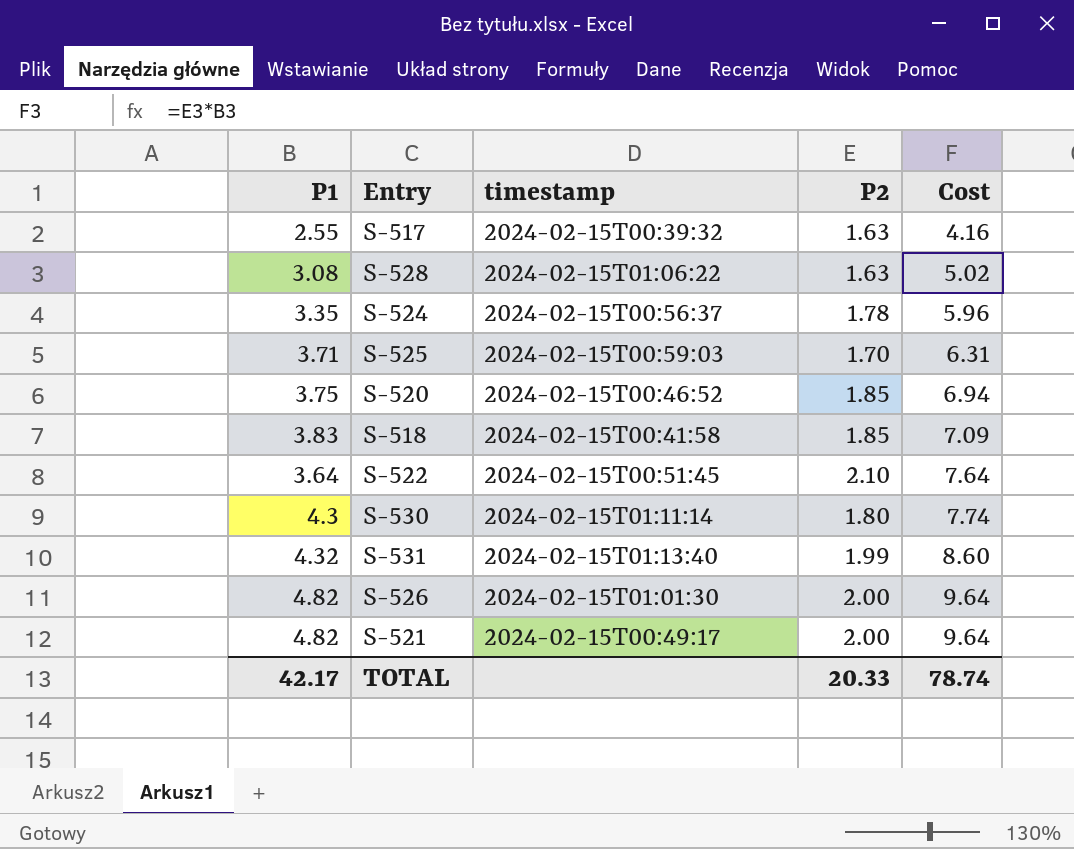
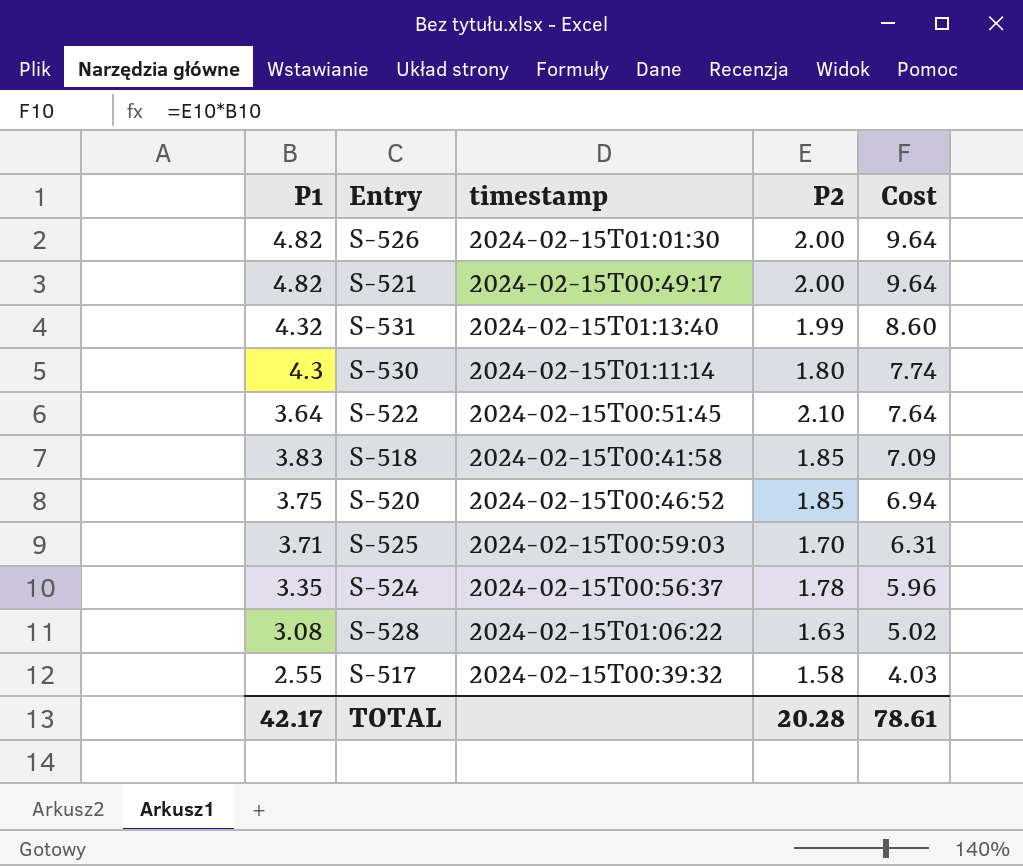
row order: Cost ascending -> Cost descending
S-517 | P2: 1.63 -> 1.58
S-517 | Cost: 4.16 -> 4.03
TOTAL | P2: 20.33 -> 20.28
TOTAL | Cost: 78.74 -> 78.61

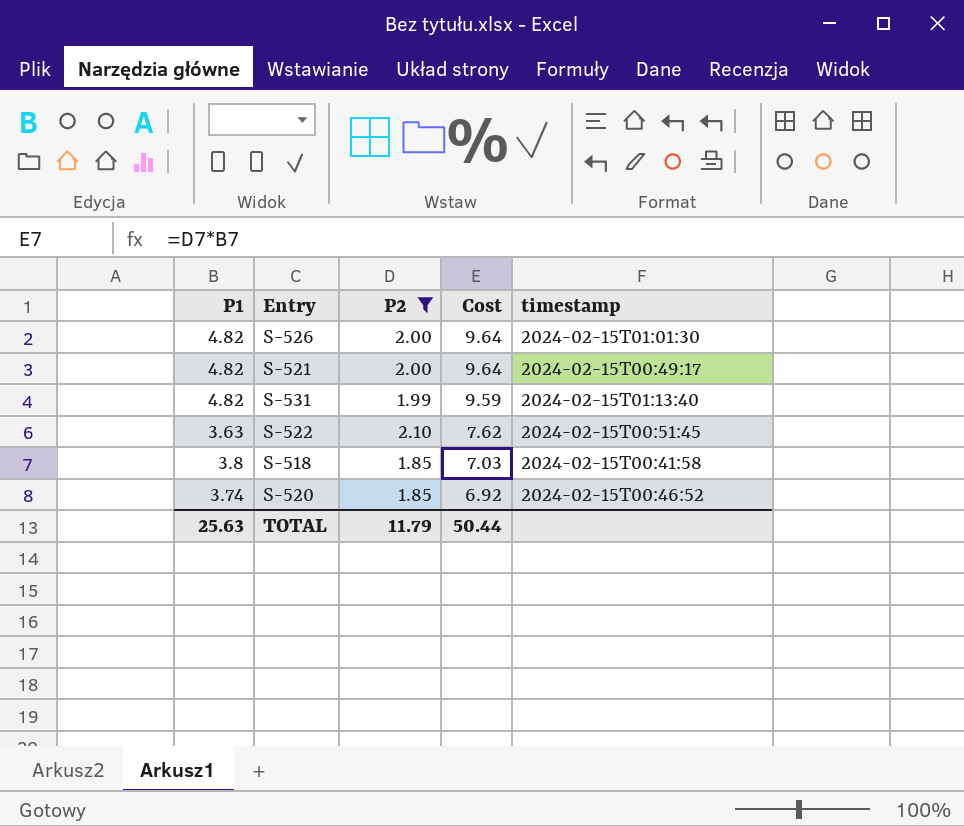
filter: none -> P2 >= 1.85
column timestamp | position: 3 -> 5
S-531 | P1: 4.32 -> 4.82
S-531 | Cost: 8.60 -> 9.59
S-522 | P1: 3.64 -> 3.63
S-522 | Cost: 7.64 -> 7.62
S-518 | P1: 3.83 -> 3.8
S-518 | Cost: 7.09 -> 7.03
S-520 | P1: 3.75 -> 3.74
S-520 | Cost: 6.94 -> 6.92
TOTAL | P1: 42.17 -> 25.63
TOTAL | P2: 20.28 -> 11.79
TOTAL | Cost: 78.61 -> 50.44

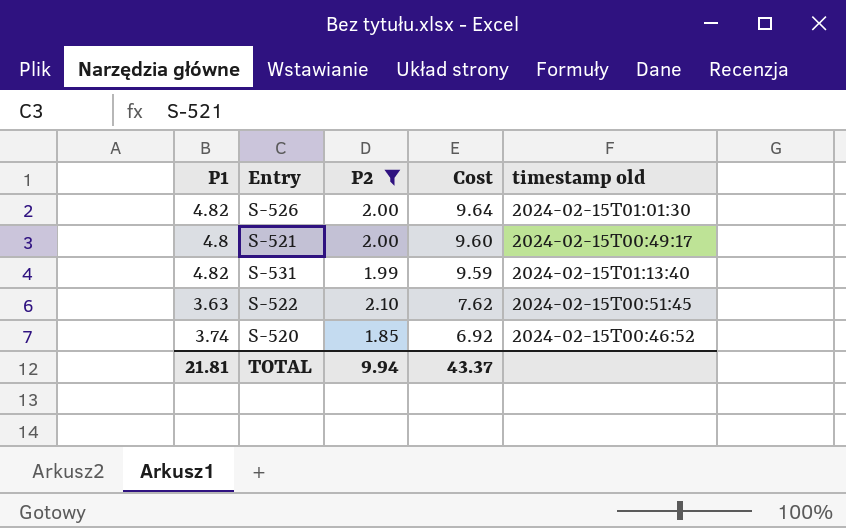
column name: timestamp -> timestamp old
row S-518: 3.8 | 1.85 | 7.03 | 2024-02-15T00:41:58 -> none
S-521 | P1: 4.82 -> 4.8
S-521 | Cost: 9.64 -> 9.60
TOTAL | P1: 25.63 -> 21.81
TOTAL | P2: 11.79 -> 9.94
TOTAL | Cost: 50.44 -> 43.37

